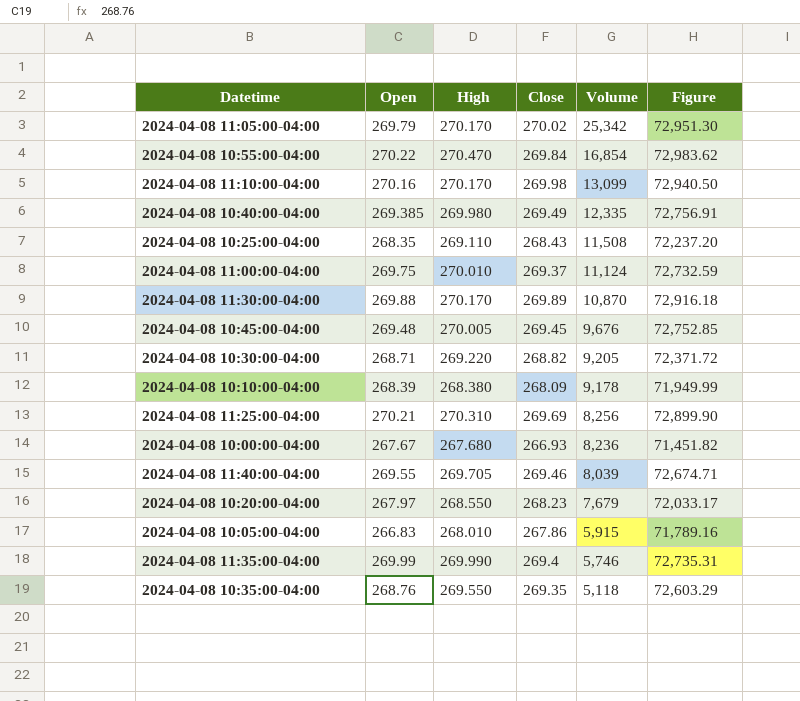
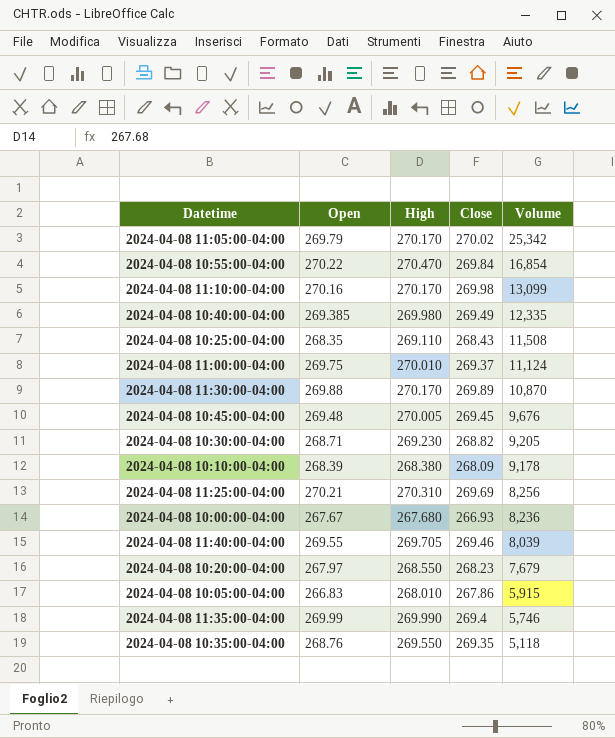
column Figure | formula: [High] * [Close] -> none
2024-04-08 10:30:00-04:00 | High: 269.220 -> 269.230

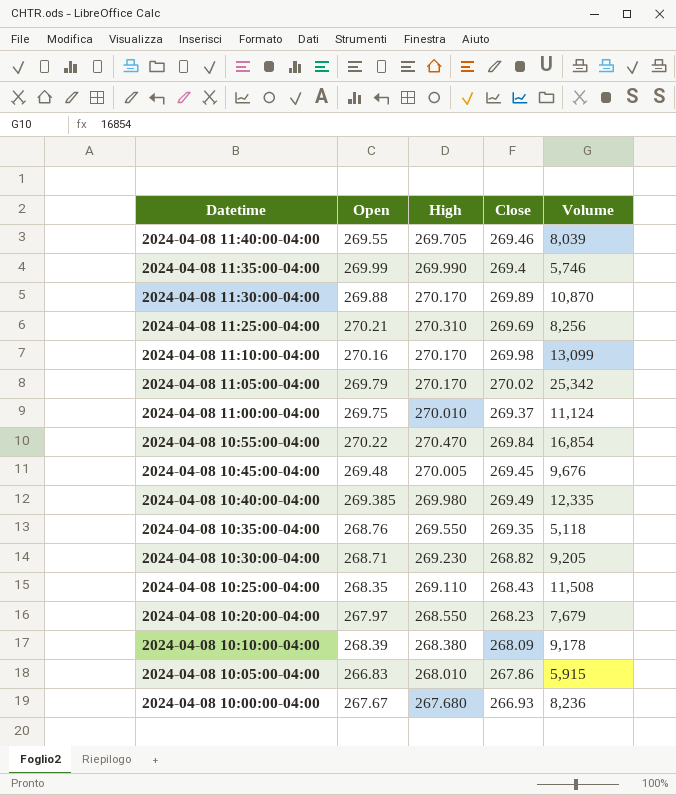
row order: Volume descending -> Datetime descending

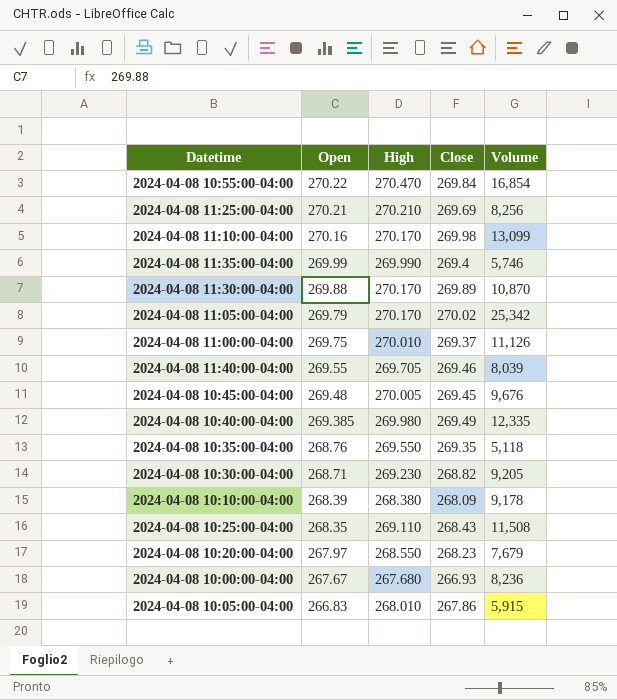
row order: Datetime descending -> Open descending
2024-04-08 11:25:00-04:00 | High: 270.310 -> 270.210
2024-04-08 11:00:00-04:00 | Volume: 11,124 -> 11,126

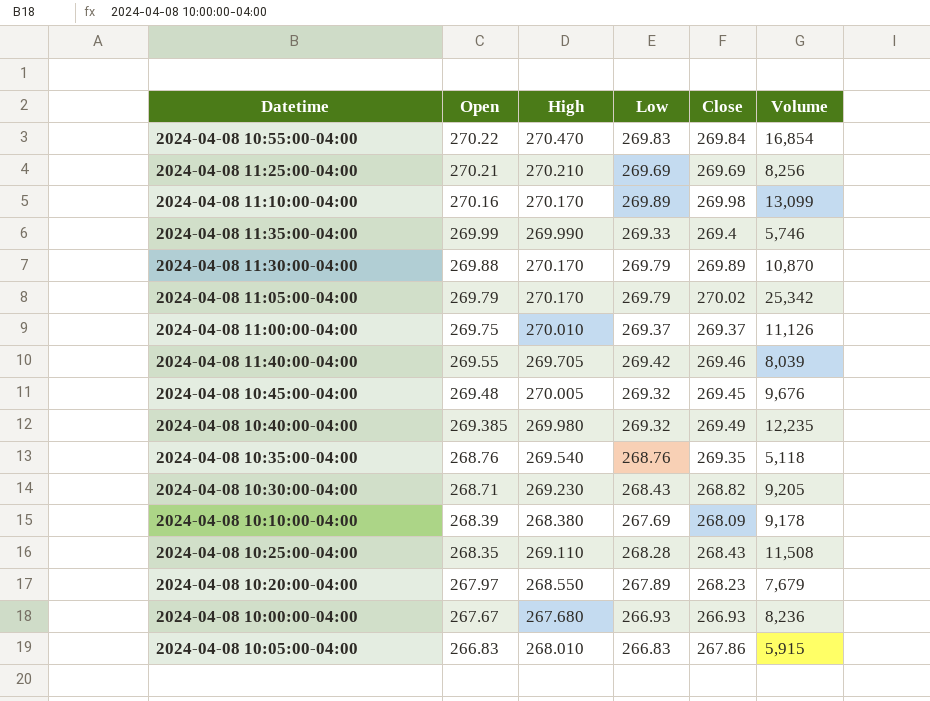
column Low | position: none -> 4
2024-04-08 10:40:00-04:00 | Volume: 12,335 -> 12,235
2024-04-08 10:35:00-04:00 | High: 269.550 -> 269.540

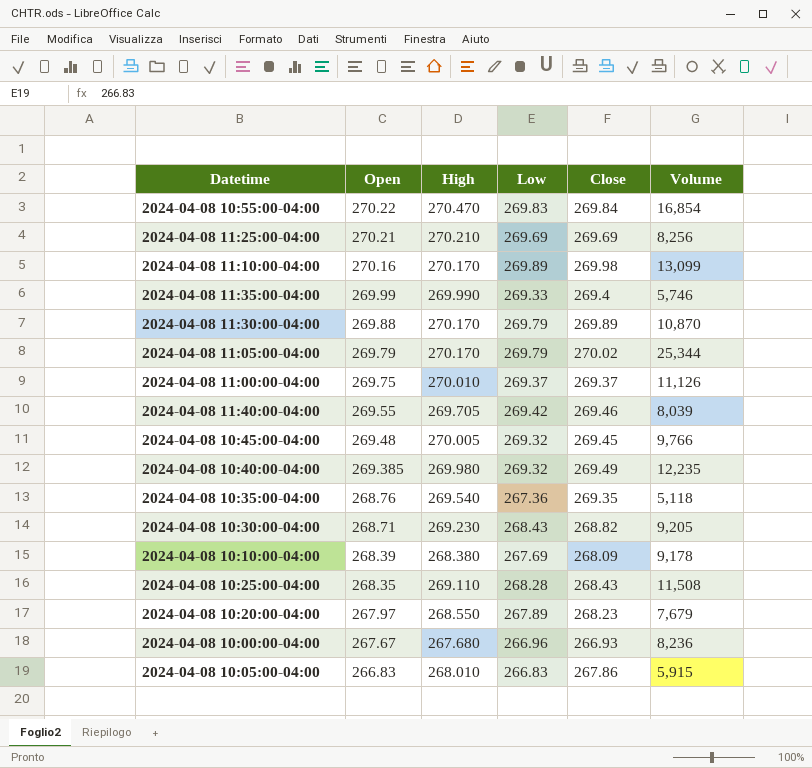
2024-04-08 11:05:00-04:00 | Volume: 25,342 -> 25,344
2024-04-08 10:45:00-04:00 | Volume: 9,676 -> 9,766
2024-04-08 10:35:00-04:00 | Low: 268.76 -> 267.36
2024-04-08 10:00:00-04:00 | Low: 266.93 -> 266.96

